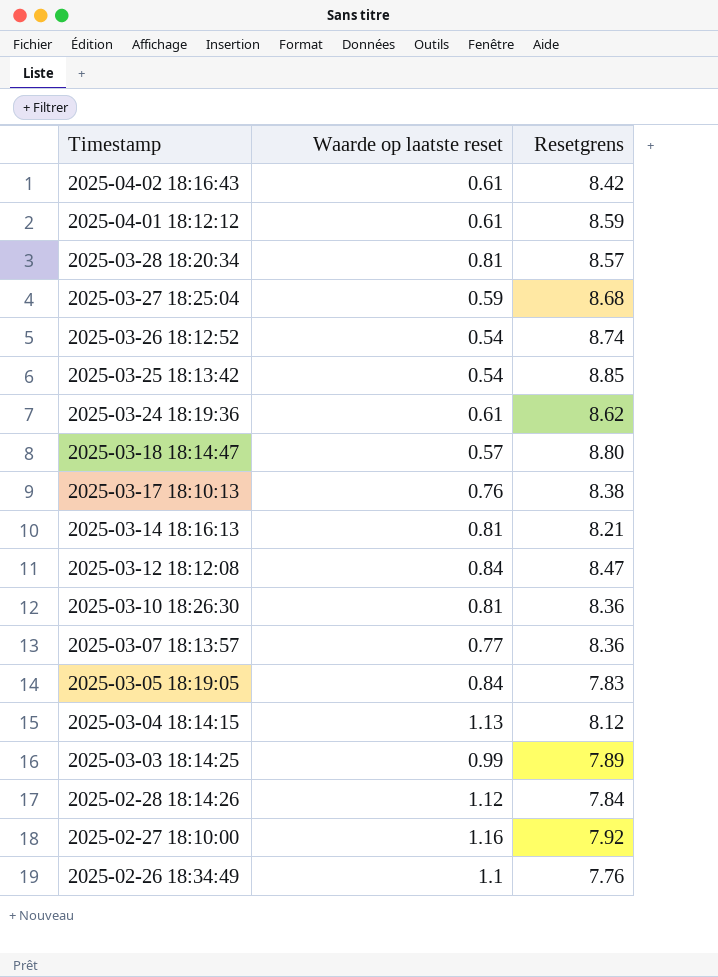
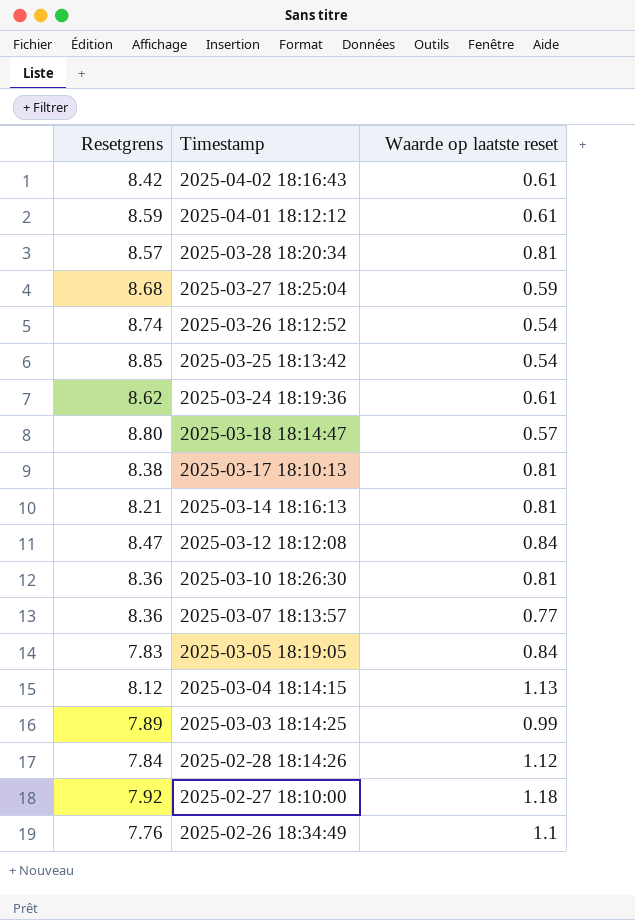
column Resetgrens | position: 3 -> 1
2025-03-17 18:10:13 | Waarde op laatste reset: 0.76 -> 0.81
2025-02-27 18:10:00 | Waarde op laatste reset: 1.16 -> 1.18

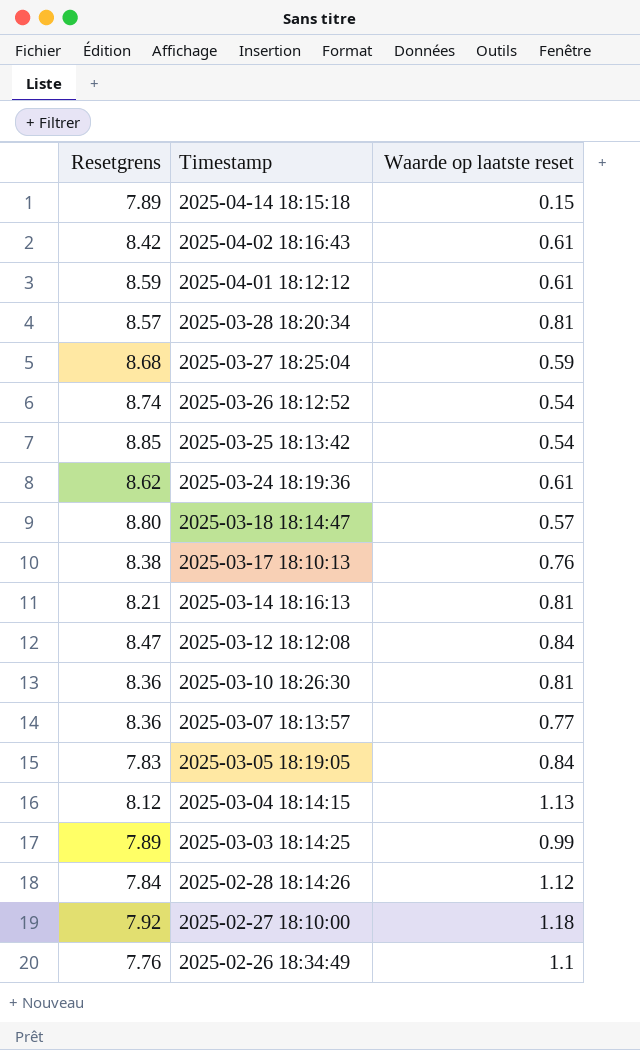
row 2025-04-14 18:15:18: none -> 7.89 | 0.15
2025-03-17 18:10:13 | Waarde op laatste reset: 0.81 -> 0.76

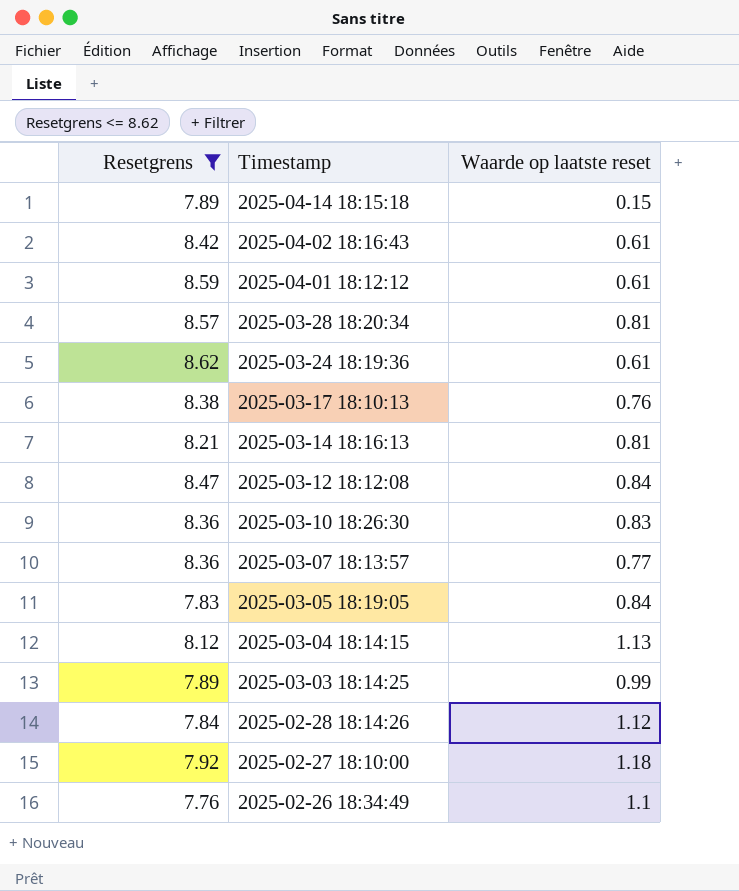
filter: none -> Resetgrens <= 8.62
2025-03-10 18:26:30 | Waarde op laatste reset: 0.81 -> 0.83

